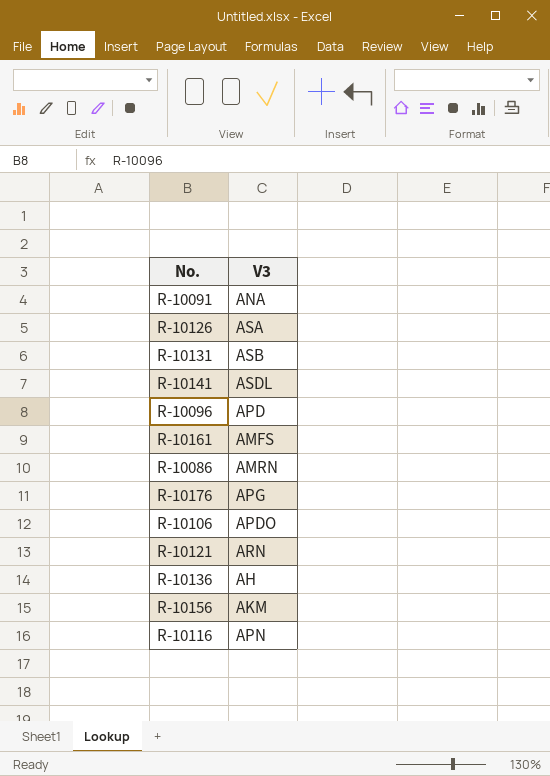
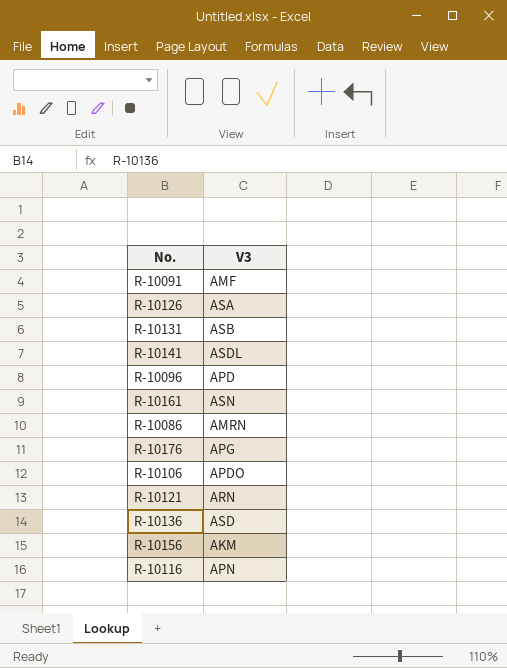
R-10091 | V3: ANA -> AMF
R-10161 | V3: AMFS -> ASN
R-10136 | V3: AH -> ASD

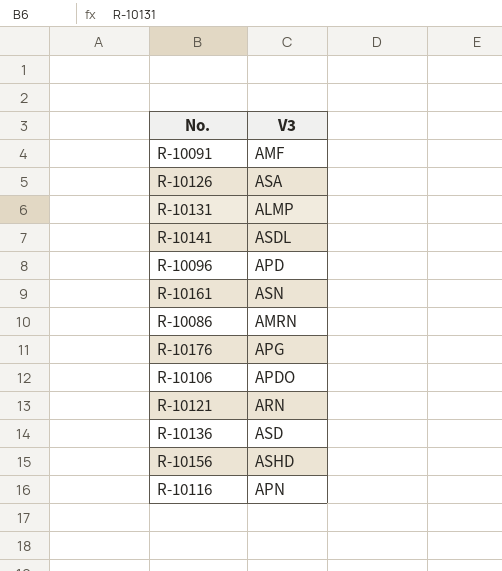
R-10131 | V3: ASB -> ALMP
R-10156 | V3: AKM -> ASHD

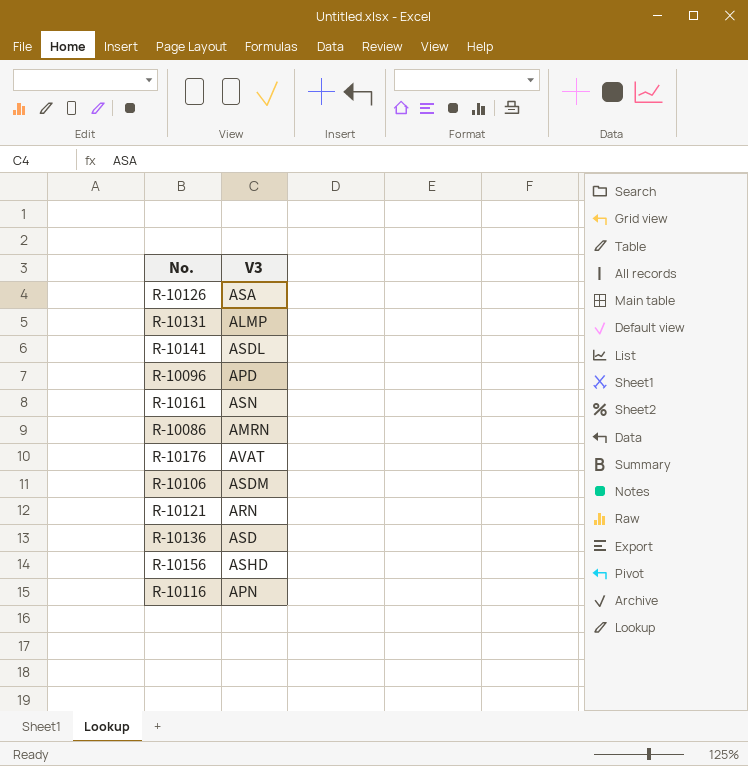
row R-10091: AMF -> none
R-10176 | V3: APG -> AVAT
R-10106 | V3: APDO -> ASDM

